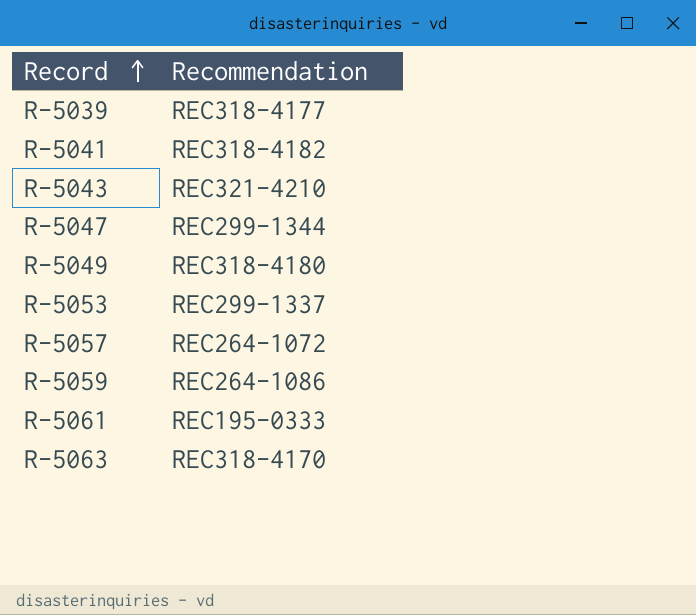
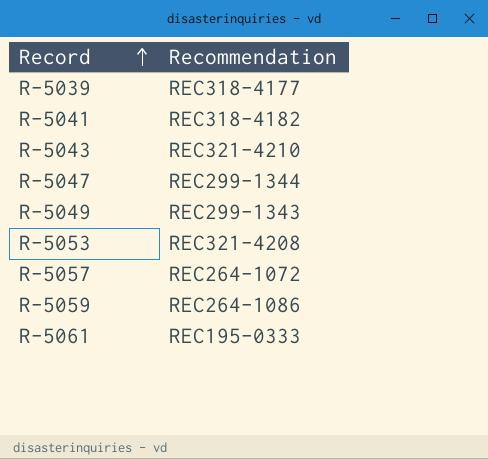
row R-5063: REC318-4170 -> none
R-5049 | Recommendation: REC318-4180 -> REC299-1343
R-5053 | Recommendation: REC299-1337 -> REC321-4208

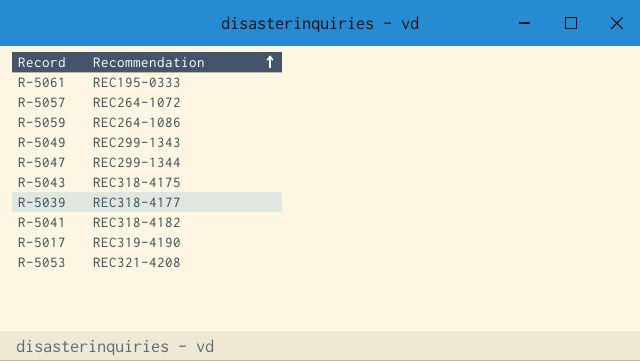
row order: Record ascending -> Recommendation ascending
R-5043 | Recommendation: REC321-4210 -> REC318-4175
row R-5017: none -> REC319-4190

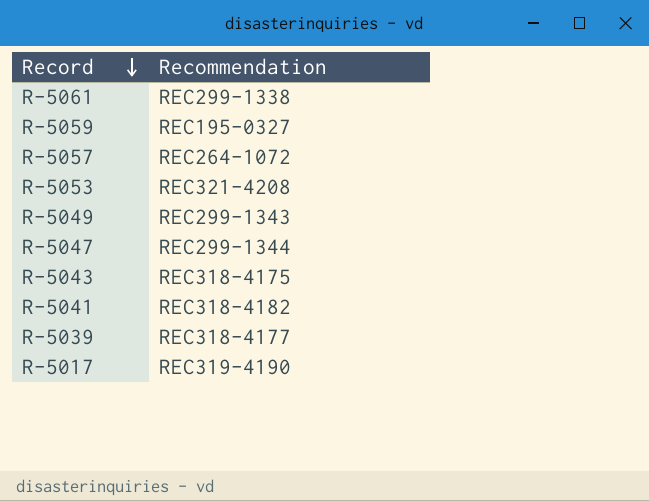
row order: Recommendation ascending -> Record descending
R-5061 | Recommendation: REC195-0333 -> REC299-1338
R-5059 | Recommendation: REC264-1086 -> REC195-0327

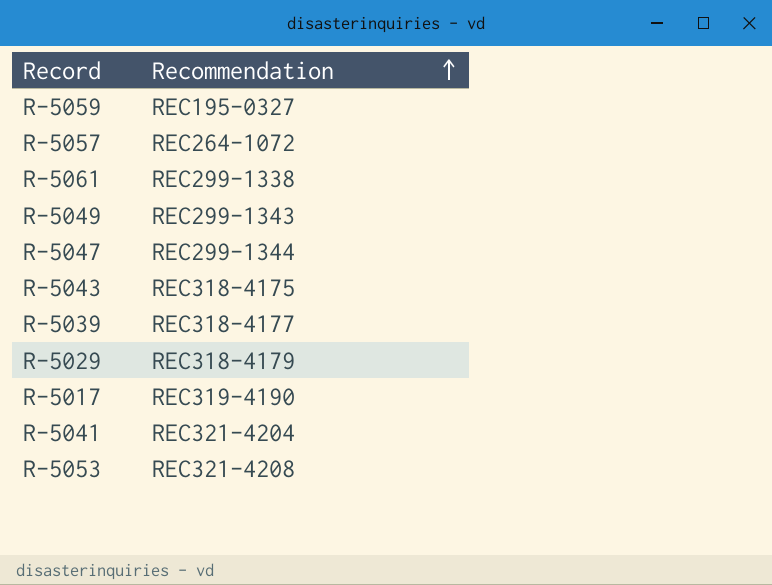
row order: Record descending -> Recommendation ascending
row R-5029: none -> REC318-4179
R-5041 | Recommendation: REC318-4182 -> REC321-4204

